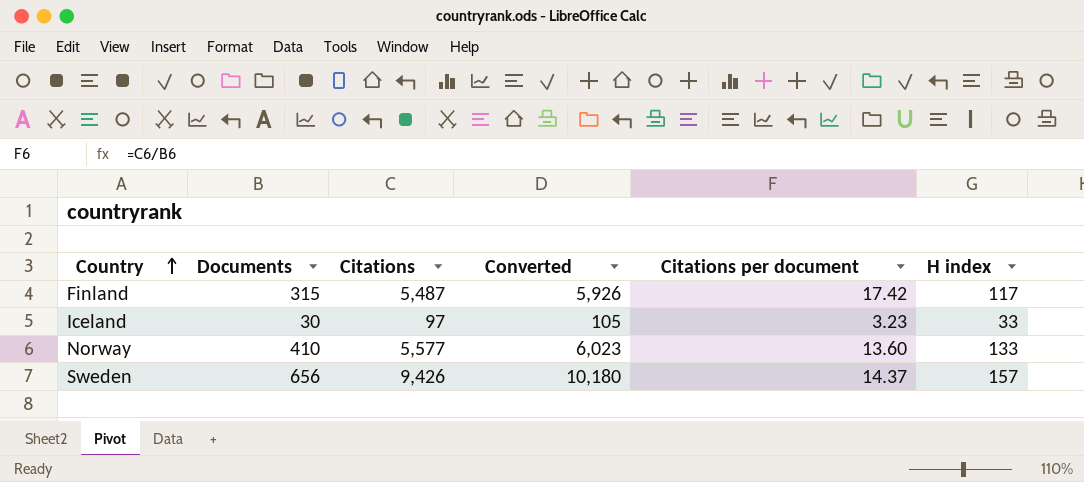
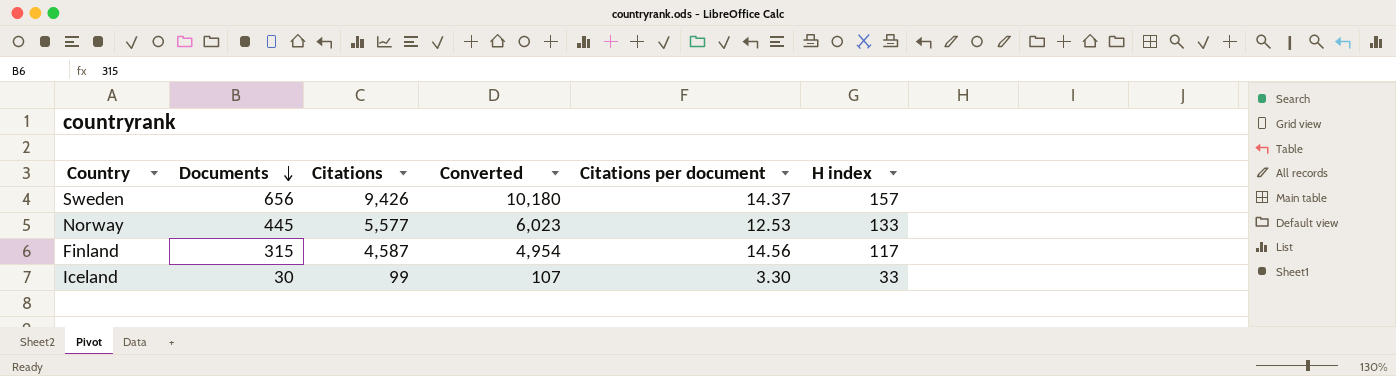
row order: Country ascending -> Documents descending
Norway | Documents: 410 -> 445
Norway | Citations per document: 13.60 -> 12.53
Finland | Citations: 5,487 -> 4,587
Finland | Converted: 5,926 -> 4,954
Finland | Citations per document: 17.42 -> 14.56
Iceland | Citations: 97 -> 99
Iceland | Converted: 105 -> 107
Iceland | Citations per document: 3.23 -> 3.30

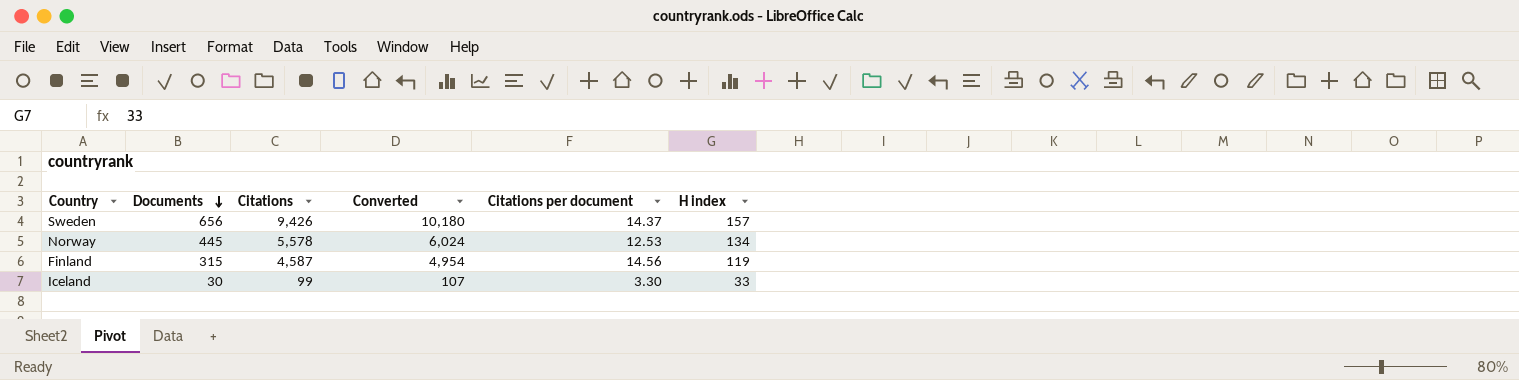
Norway | Citations: 5,577 -> 5,578
Norway | Converted: 6,023 -> 6,024
Norway | H index: 133 -> 134
Finland | H index: 117 -> 119

